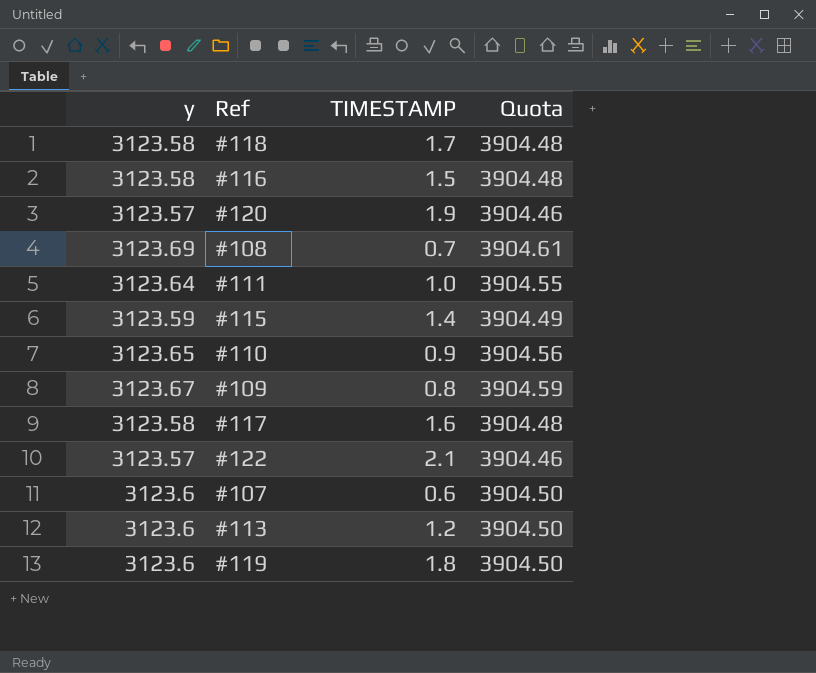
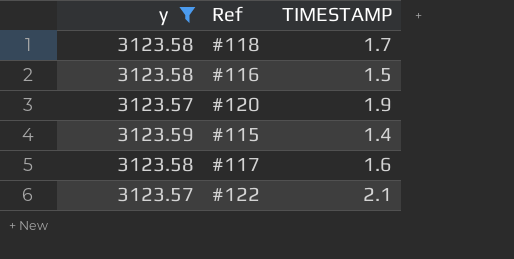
filter: none -> y <= 3123.59
column Quota | formula: [y] * 1.25 -> none

